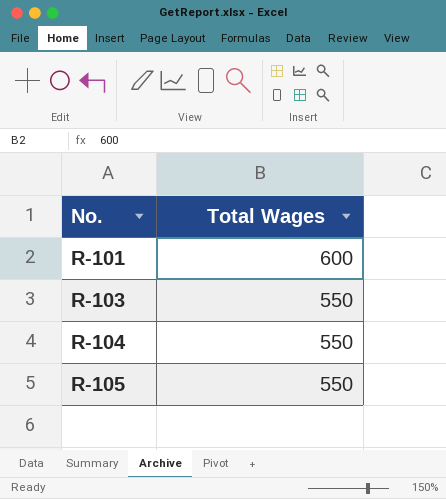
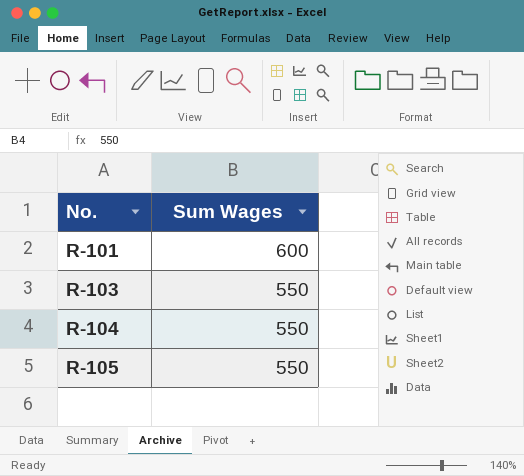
column name: Total Wages -> Sum Wages

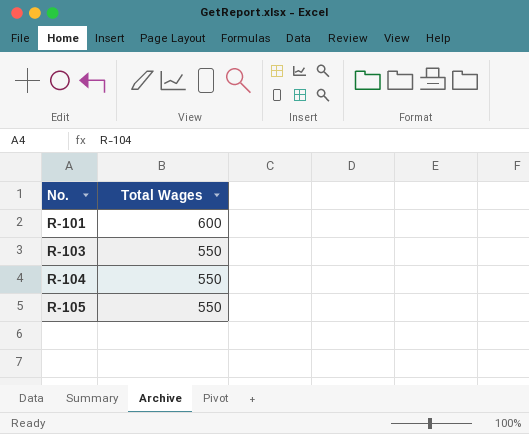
column name: Sum Wages -> Total Wages

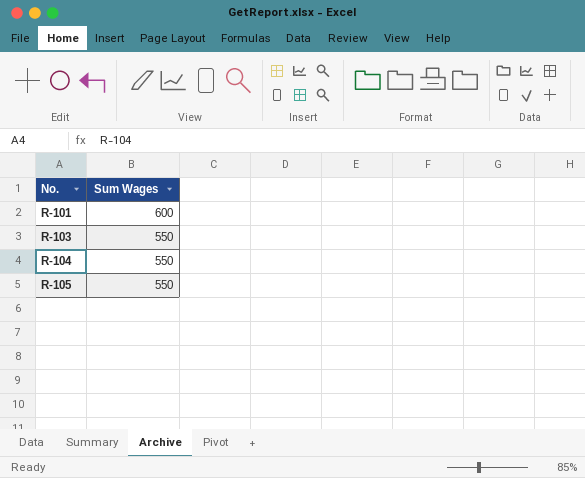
column name: Total Wages -> Sum Wages

